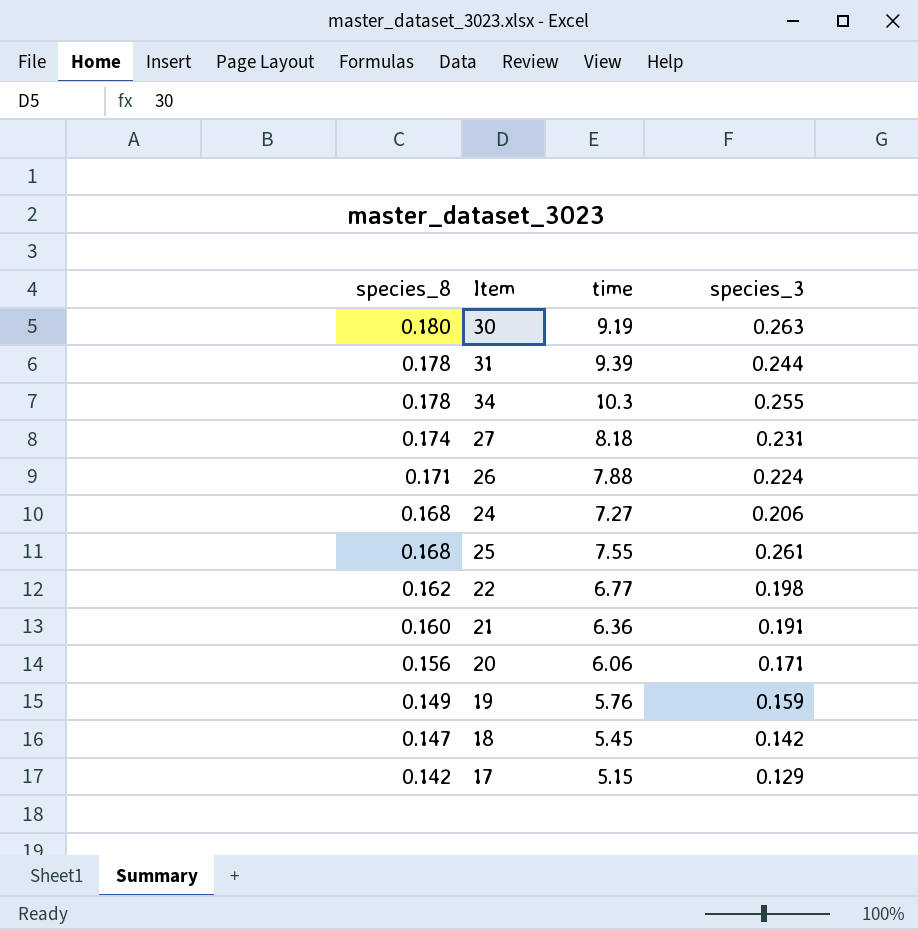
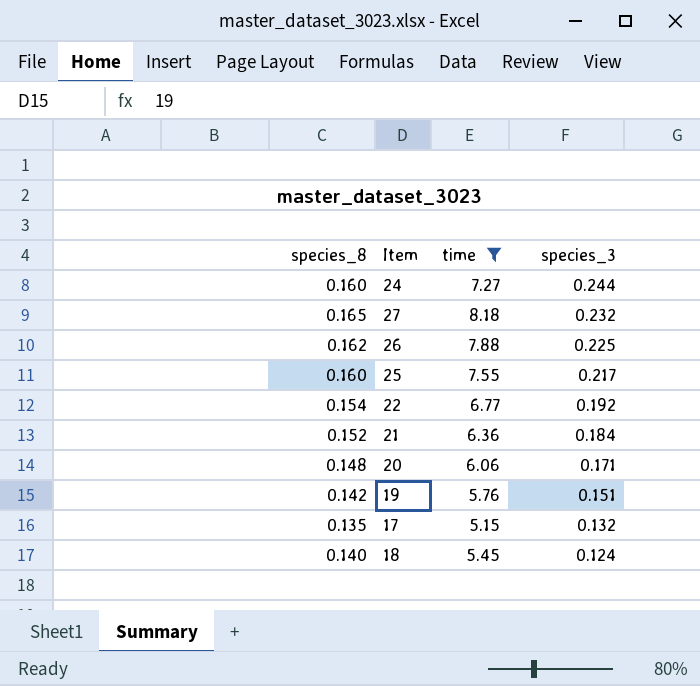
filter: none -> time <= 8.18
row order: species_8 descending -> species_3 descending
24 | species_8: 0.168 -> 0.160
24 | species_3: 0.206 -> 0.244
27 | species_8: 0.174 -> 0.165
27 | species_3: 0.231 -> 0.232
26 | species_8: 0.171 -> 0.162
26 | species_3: 0.224 -> 0.225
25 | species_8: 0.168 -> 0.160
25 | species_3: 0.261 -> 0.217
22 | species_8: 0.162 -> 0.154
22 | species_3: 0.198 -> 0.192
21 | species_8: 0.160 -> 0.152
21 | species_3: 0.191 -> 0.184
20 | species_8: 0.156 -> 0.148
19 | species_8: 0.149 -> 0.142
19 | species_3: 0.159 -> 0.151
17 | species_8: 0.142 -> 0.135
17 | species_3: 0.129 -> 0.132
18 | species_8: 0.147 -> 0.140
18 | species_3: 0.142 -> 0.124

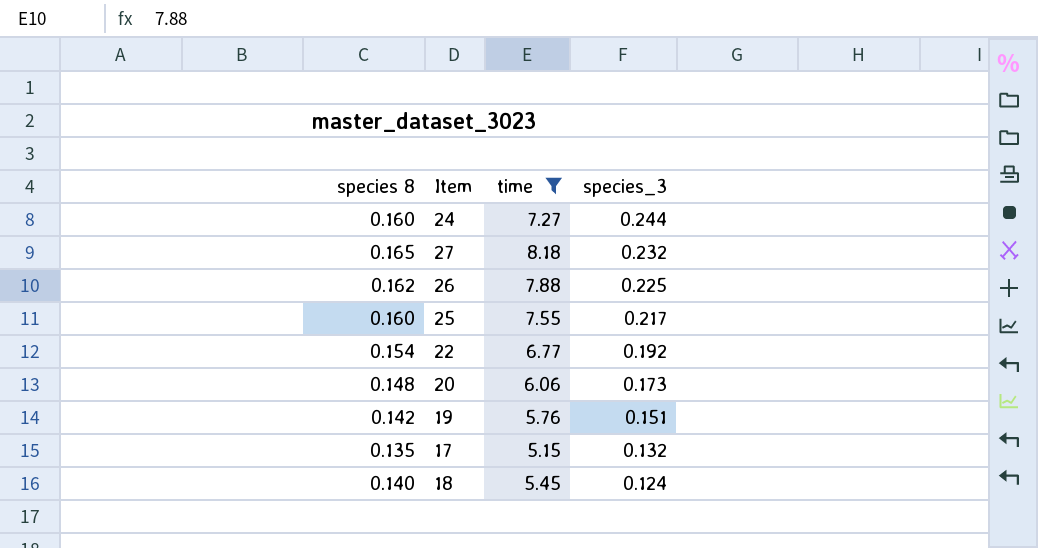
column name: species_8 -> species 8
row 21: 0.152 | 6.36 | 0.184 -> none
20 | species_3: 0.171 -> 0.173

